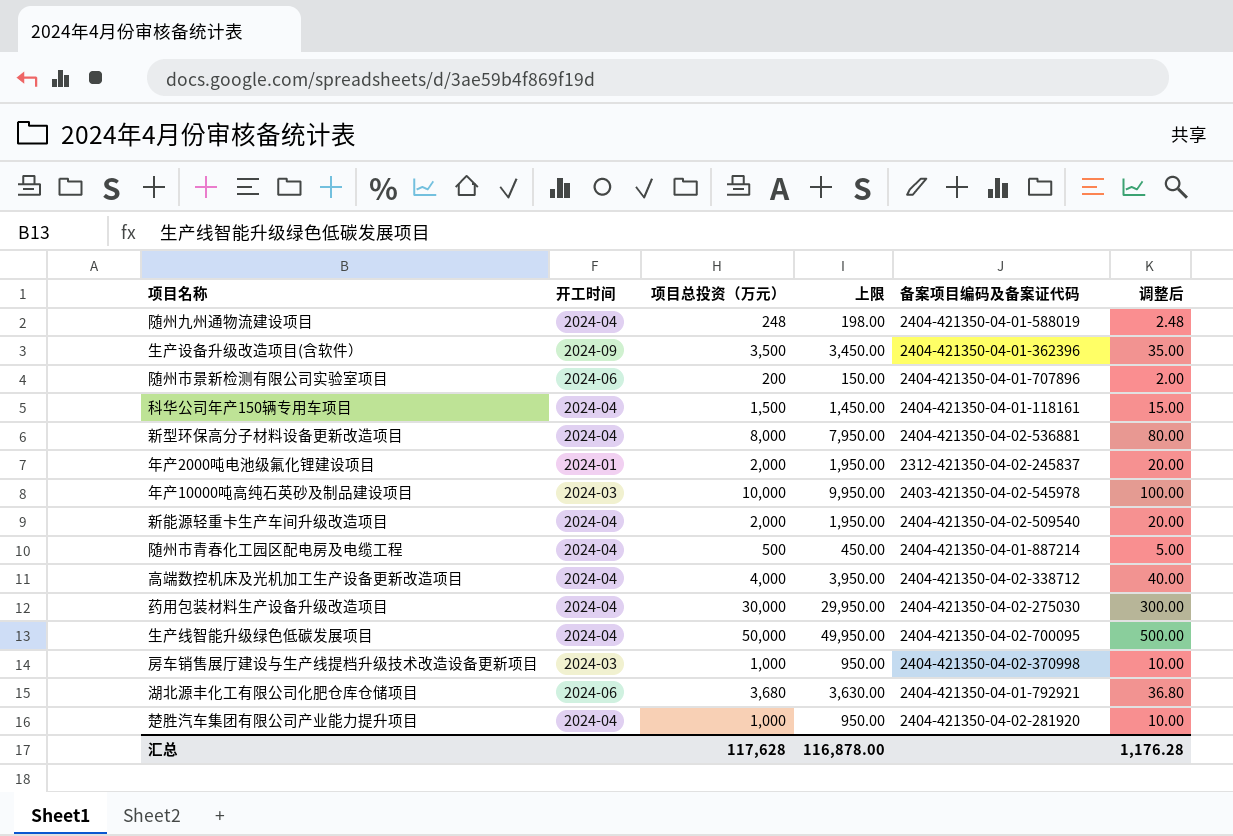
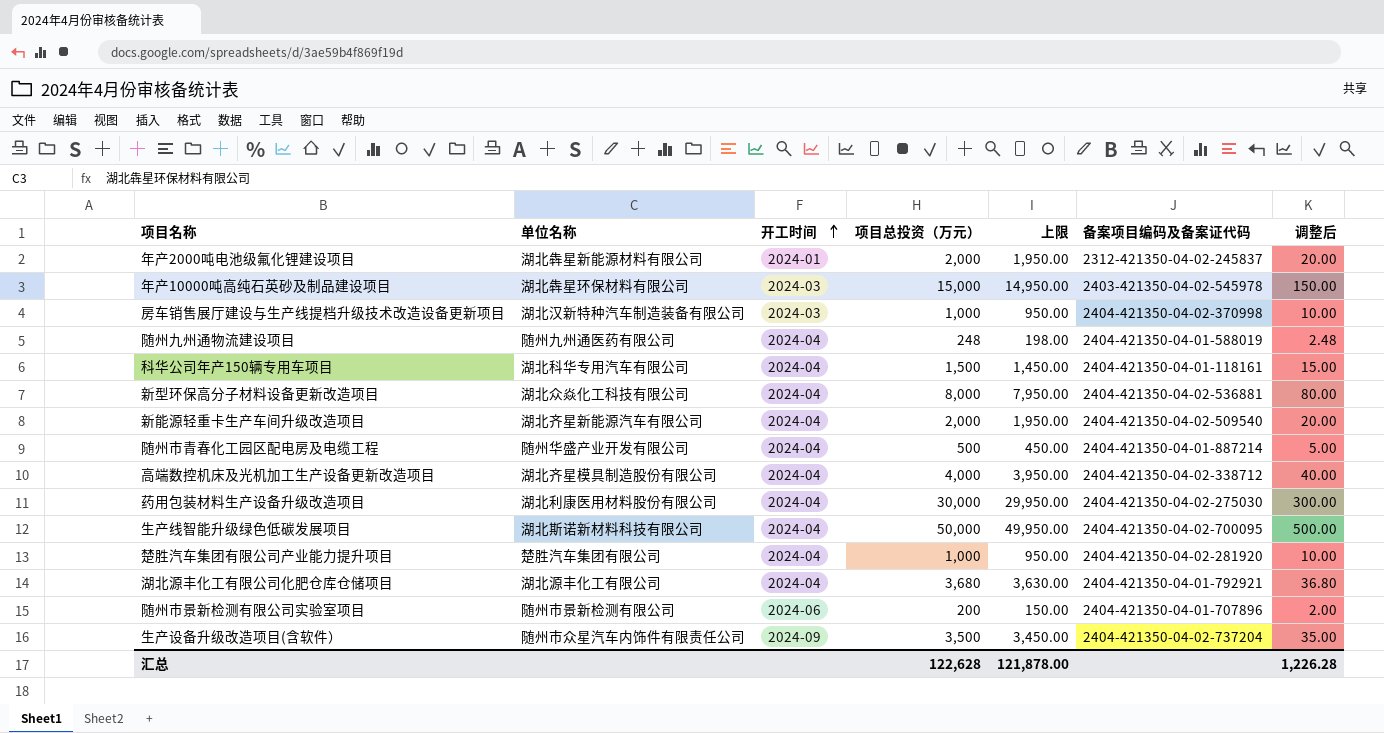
row order: none -> 开工时间 ascending
column 单位名称 | position: none -> 2
年产10000吨高纯石英砂及制品建设项目 | 项目总投资（万元）: 10,000 -> 15,000
年产10000吨高纯石英砂及制品建设项目 | 上限: 9,950.00 -> 14,950.00
年产10000吨高纯石英砂及制品建设项目 | 调整后: 100.00 -> 150.00
湖北源丰化工有限公司化肥仓库仓储项目 | 开工时间: 2024-06 -> 2024-04
生产设备升级改造项目(含软件） | 备案项目编码及备案证代码: 2404-421350-04-01-362396 -> 2404-421350-04-02-737204
汇总 | 项目总投资（万元）: 117,628 -> 122,628
汇总 | 上限: 116,878.00 -> 121,878.00
汇总 | 调整后: 1,176.28 -> 1,226.28

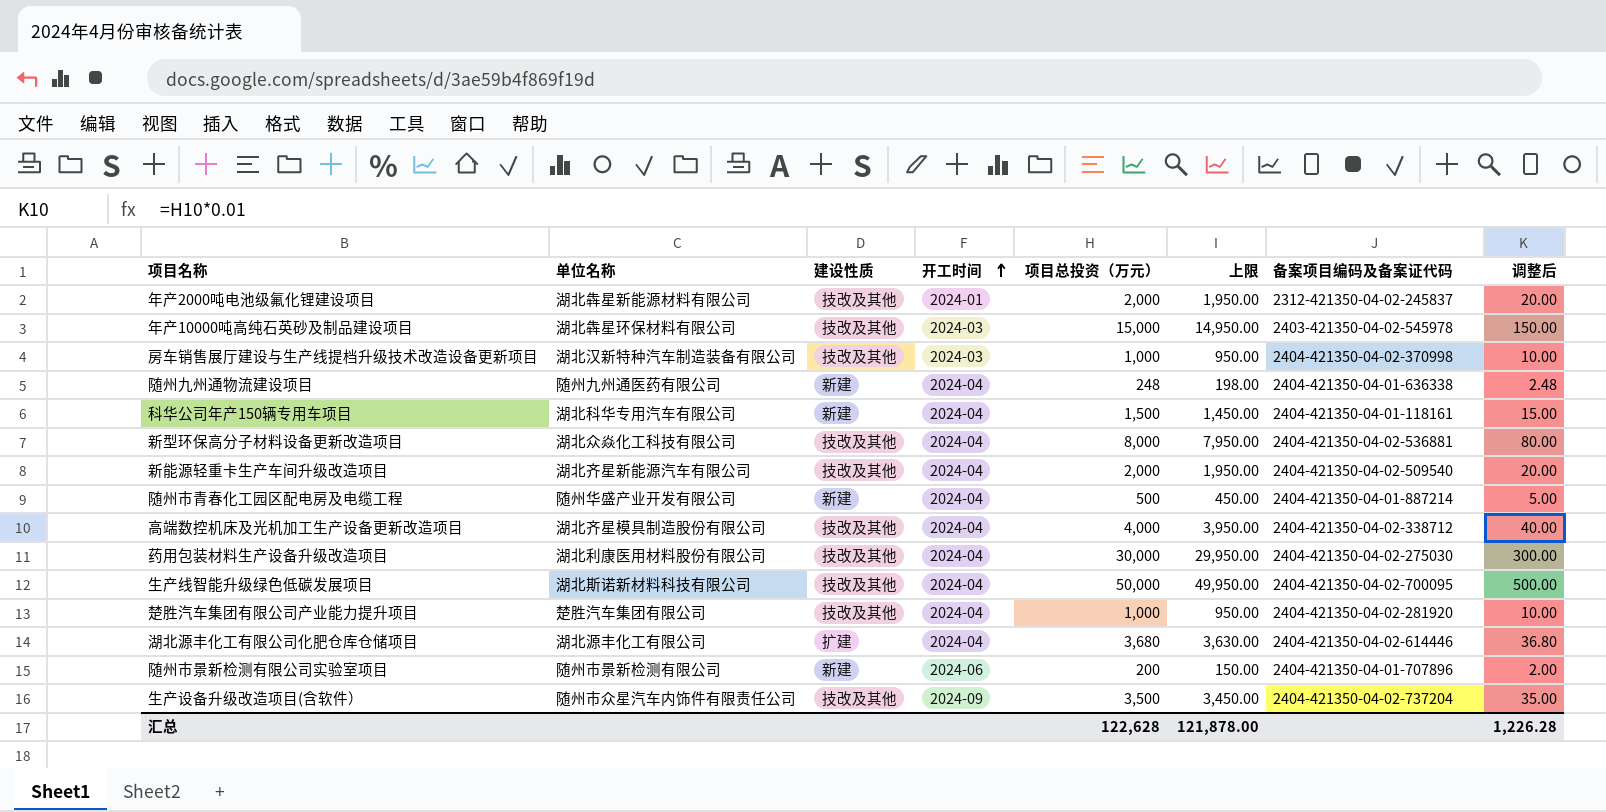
column 建设性质 | position: none -> 3
随州九州通物流建设项目 | 备案项目编码及备案证代码: 2404-421350-04-01-588019 -> 2404-421350-04-01-636338
湖北源丰化工有限公司化肥仓库仓储项目 | 备案项目编码及备案证代码: 2404-421350-04-01-792921 -> 2404-421350-04-02-614446

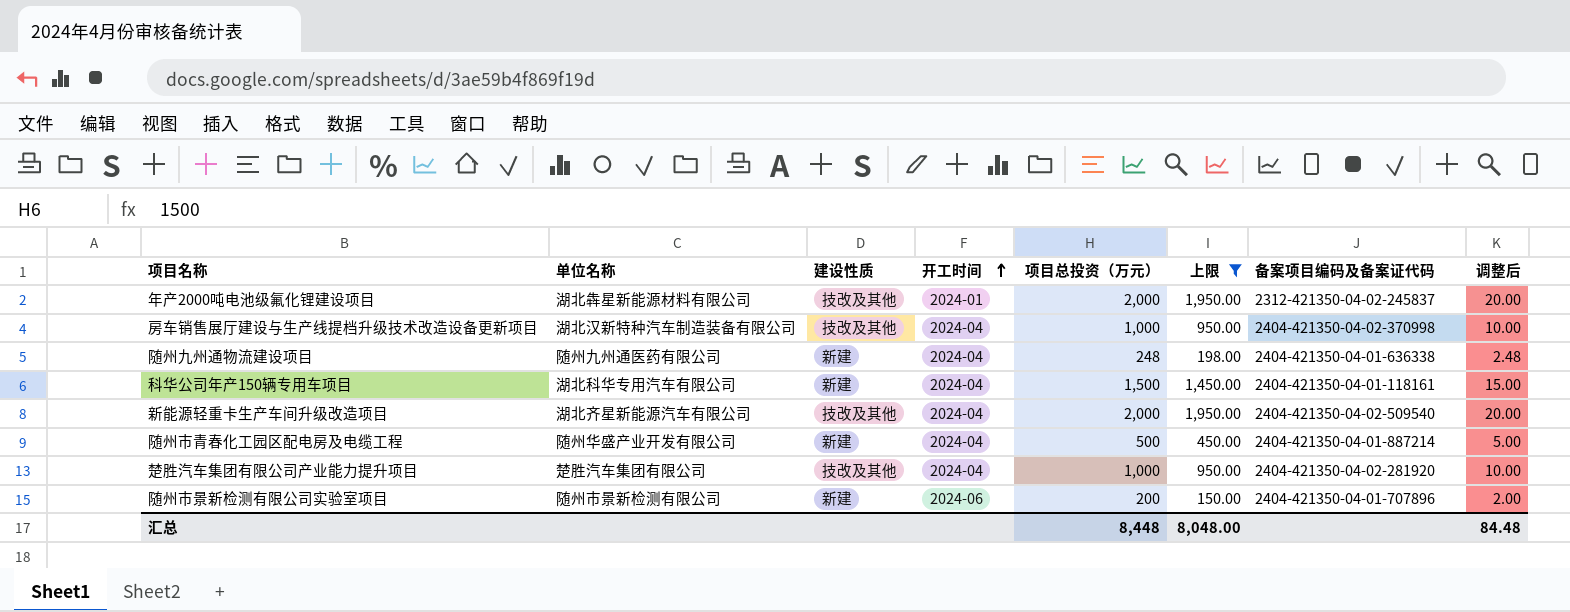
filter: none -> 上限 <= 1,950.00
房车销售展厅建设与生产线提档升级技术改造设备更新项目 | 开工时间: 2024-03 -> 2024-04
汇总 | 项目总投资（万元）: 122,628 -> 8,448
汇总 | 上限: 121,878.00 -> 8,048.00
汇总 | 调整后: 1,226.28 -> 84.48

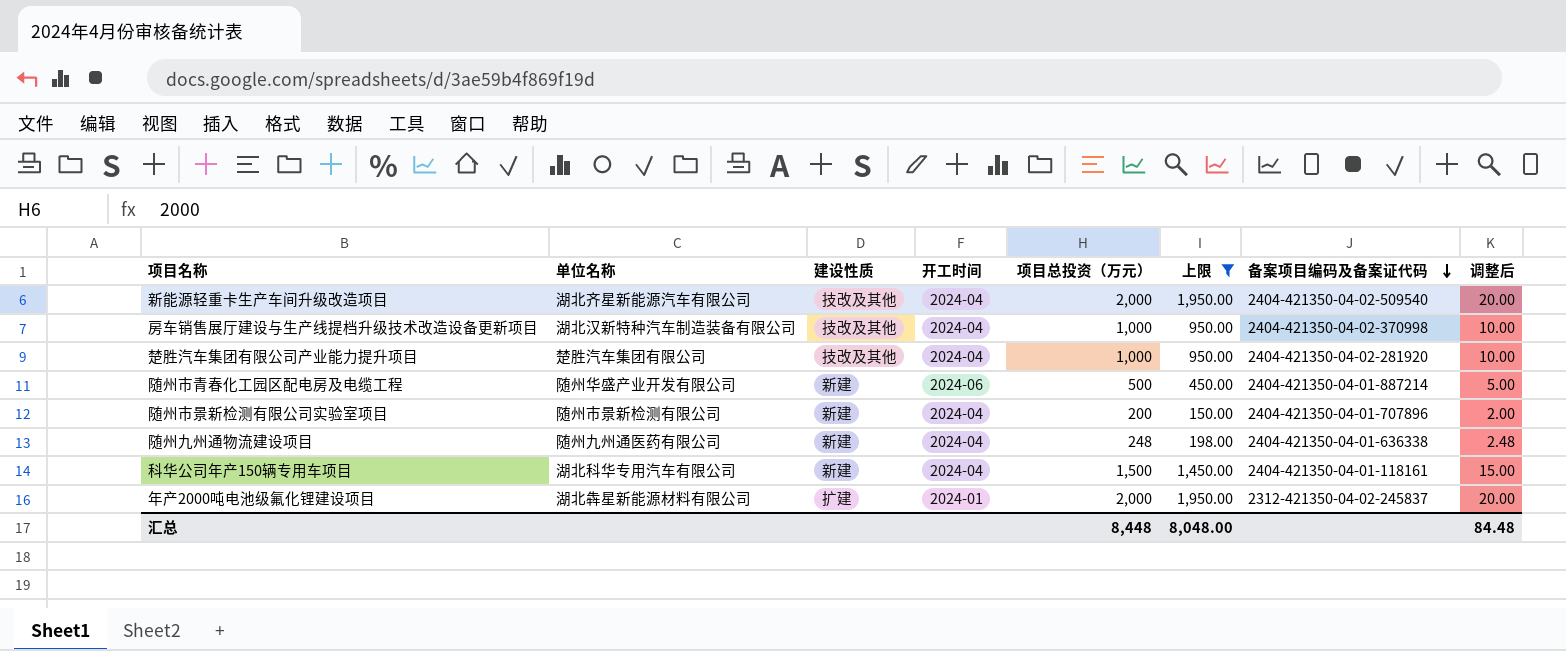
row order: 开工时间 ascending -> 备案项目编码及备案证代码 descending
随州市青春化工园区配电房及电缆工程 | 开工时间: 2024-04 -> 2024-06
随州市景新检测有限公司实验室项目 | 开工时间: 2024-06 -> 2024-04
年产2000吨电池级氟化锂建设项目 | 建设性质: 技改及其他 -> 扩建

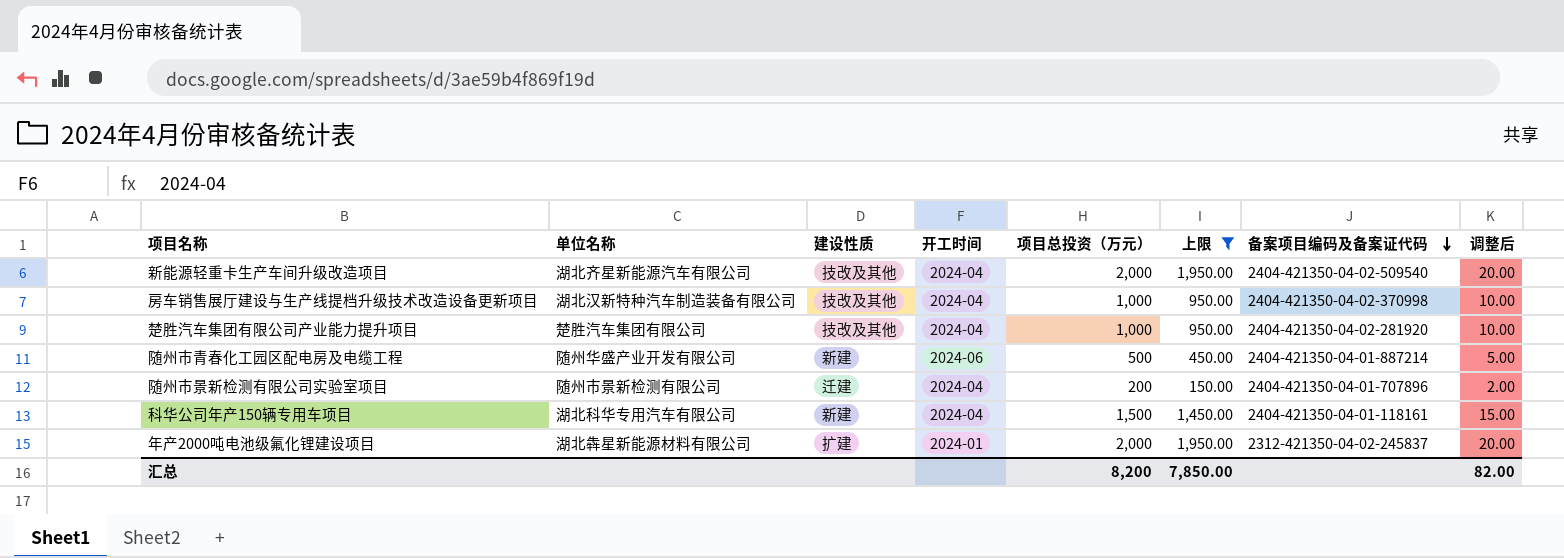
row 随州九州通物流建设项目: 随州九州通医药有限公司 | 新建 | 2024-04 | 248 | 198.00 | 2404-421350-04-01-636338 | 2.48 -> none
随州市景新检测有限公司实验室项目 | 建设性质: 新建 -> 迁建
汇总 | 项目总投资（万元）: 8,448 -> 8,200
汇总 | 上限: 8,048.00 -> 7,850.00
汇总 | 调整后: 84.48 -> 82.00

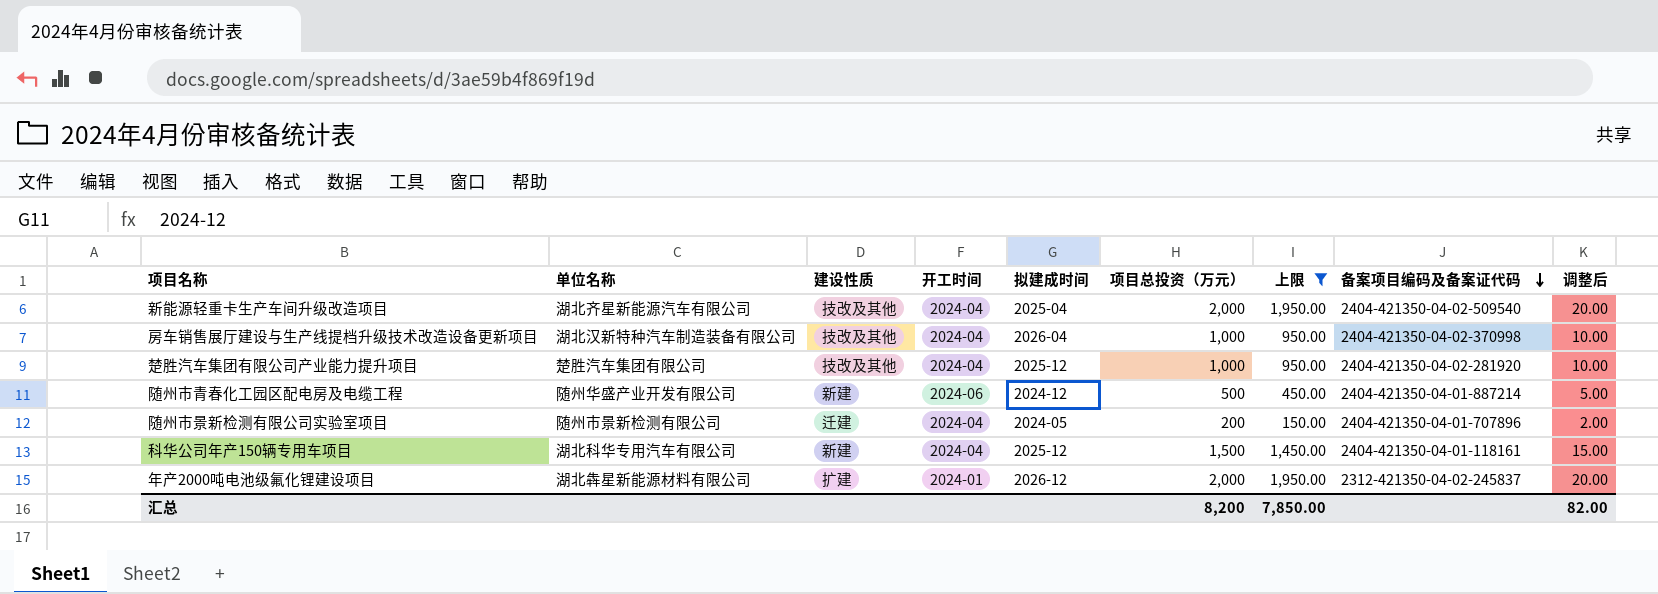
column 拟建成时间 | position: none -> 5

